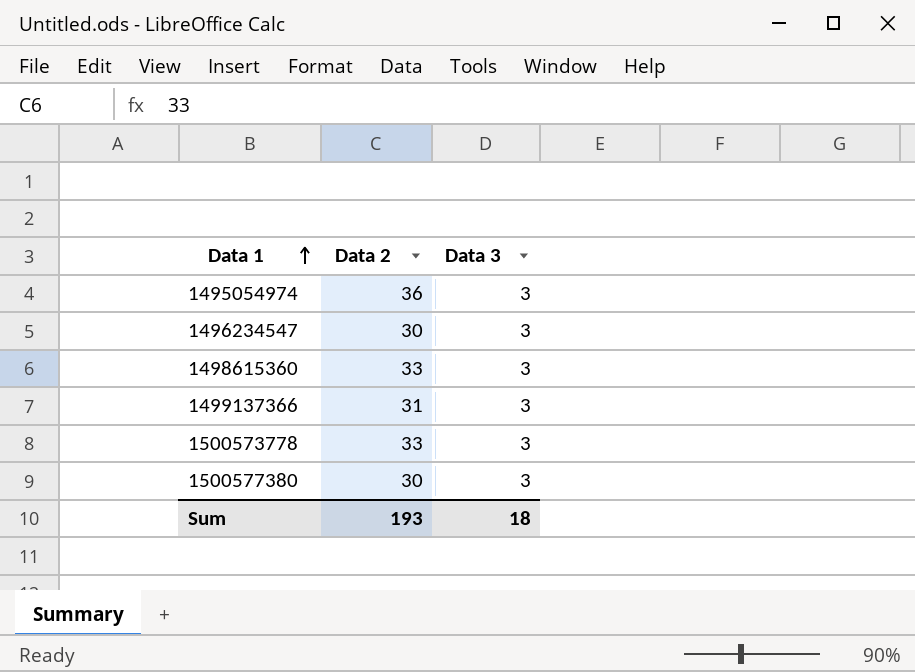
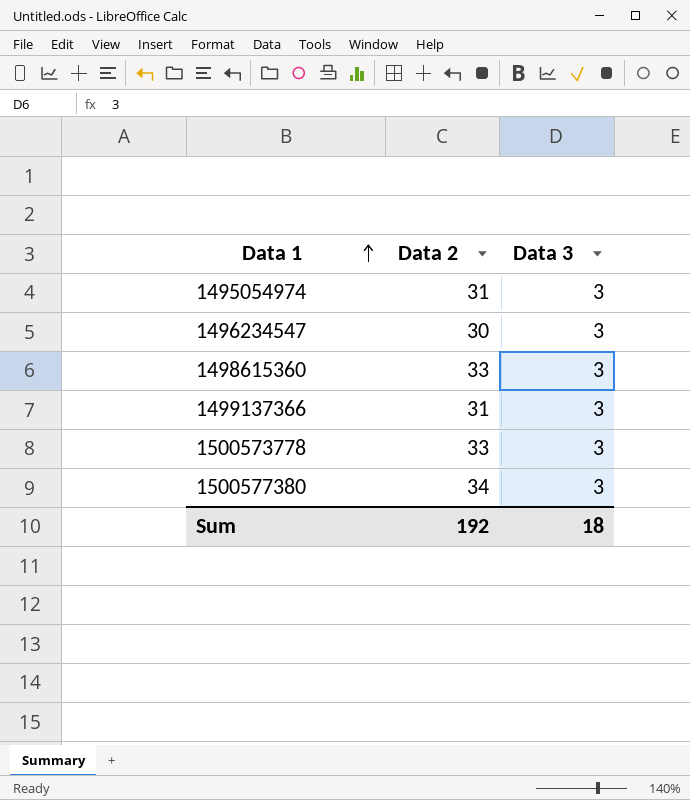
1495054974 | Data 2: 36 -> 31
1500577380 | Data 2: 30 -> 34
Sum | Data 2: 193 -> 192

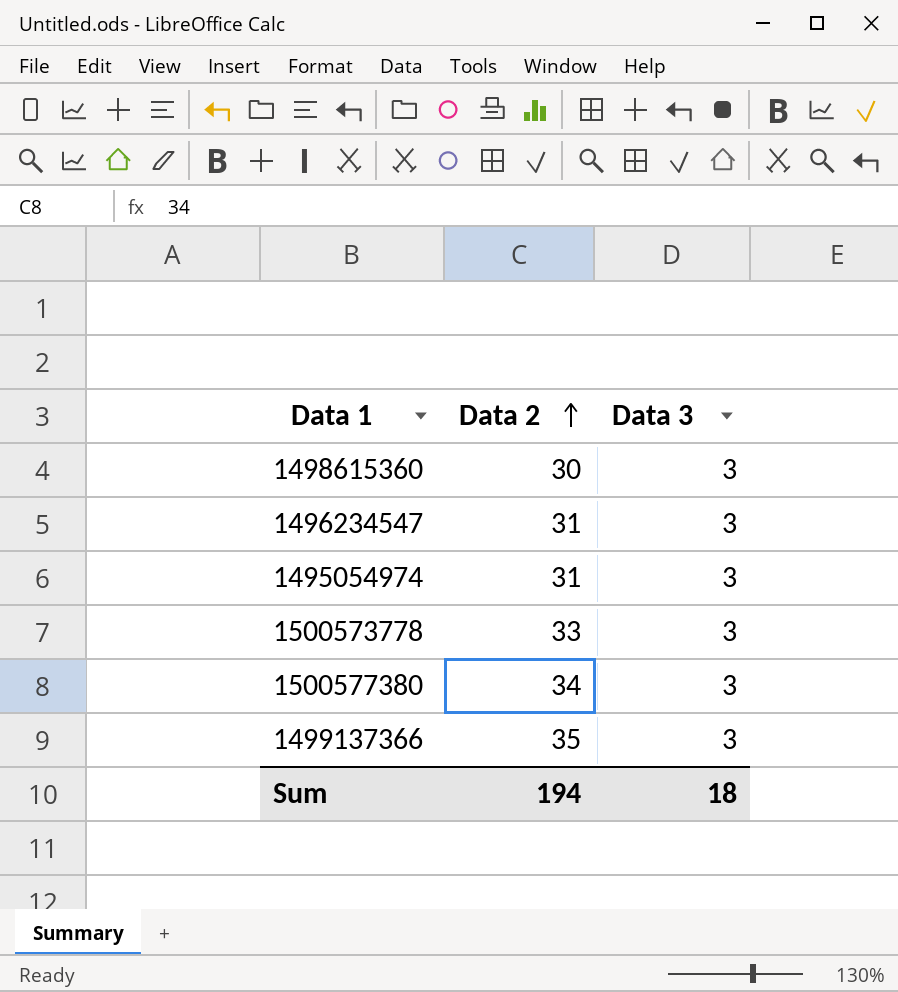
row order: Data 1 ascending -> Data 2 ascending
1498615360 | Data 2: 33 -> 30
1496234547 | Data 2: 30 -> 31
1499137366 | Data 2: 31 -> 35
Sum | Data 2: 192 -> 194

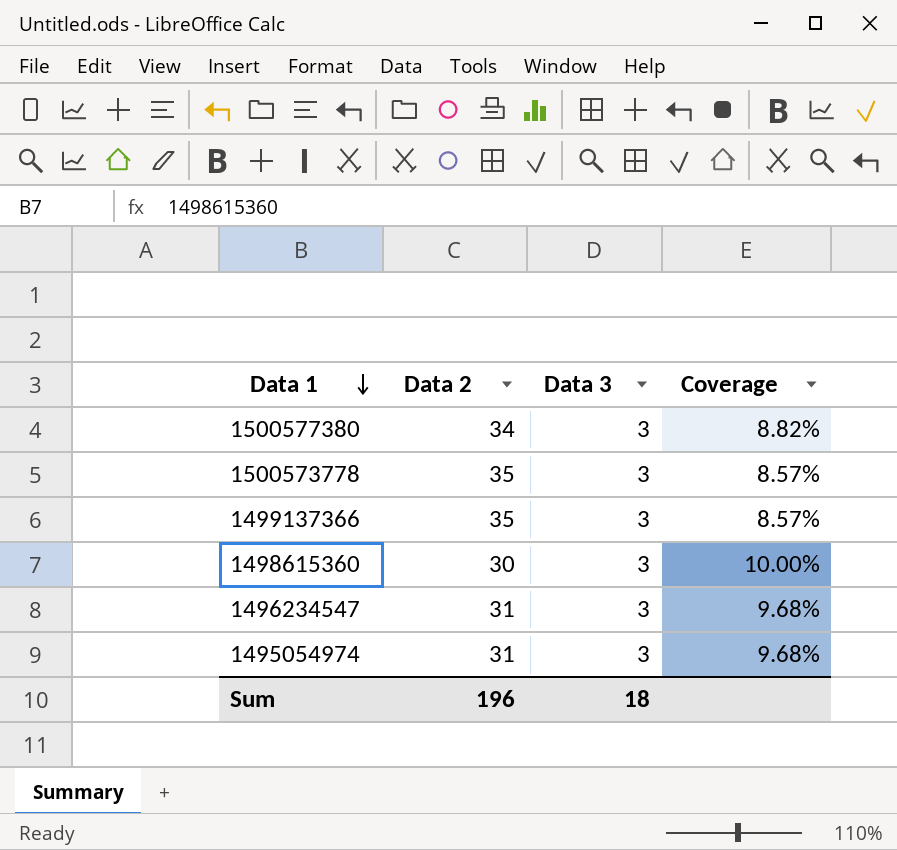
row order: Data 2 ascending -> Data 1 descending
column Coverage | formula: none -> [Data 3] / [Data 2]
1500573778 | Data 2: 33 -> 35
Sum | Data 2: 194 -> 196

